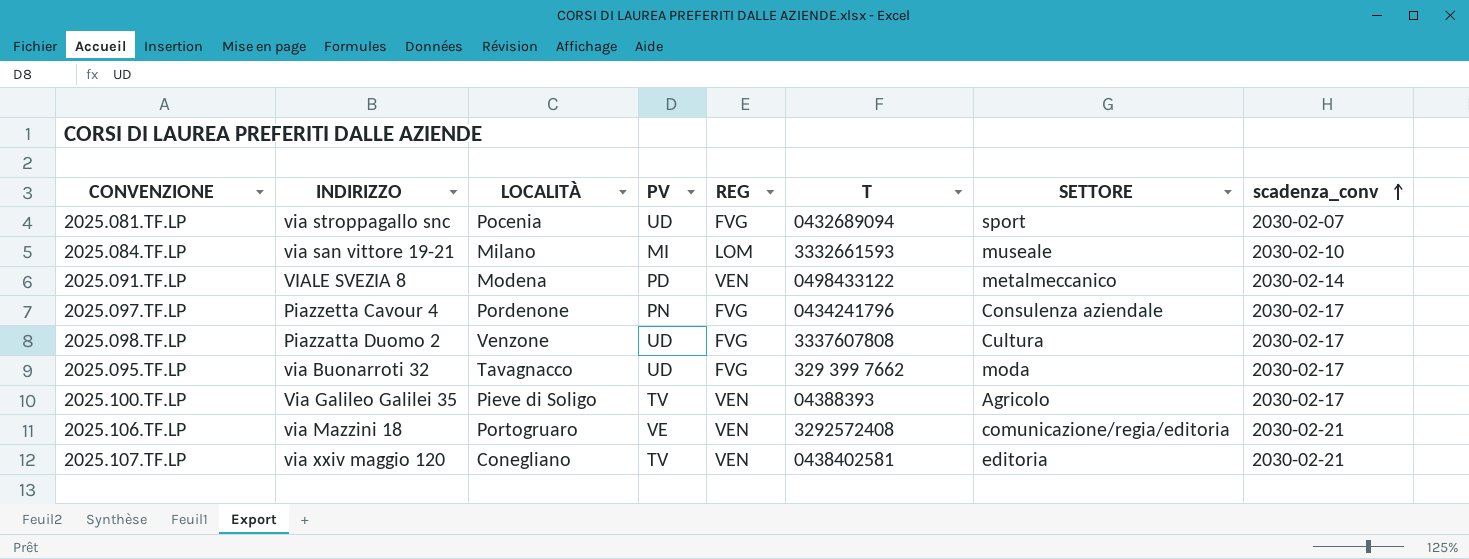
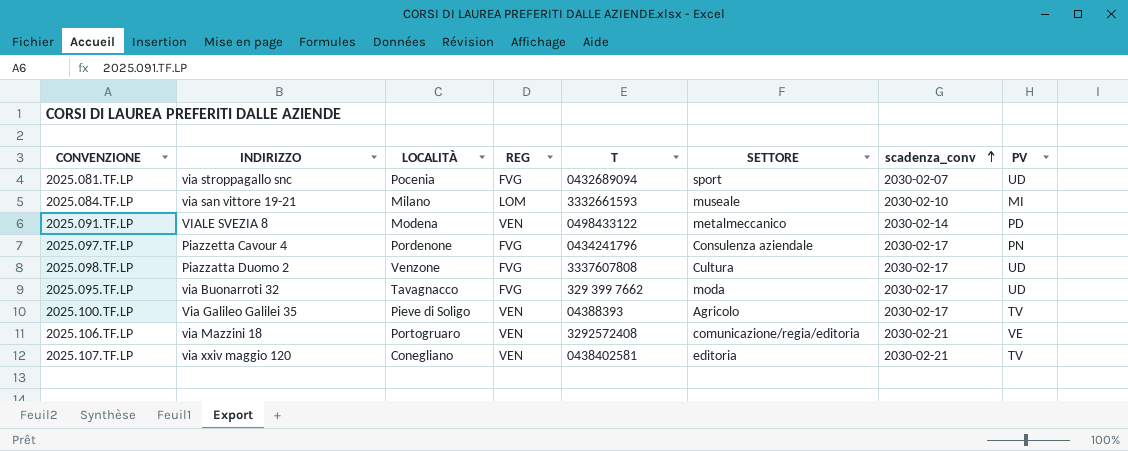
column PV | position: 4 -> 8

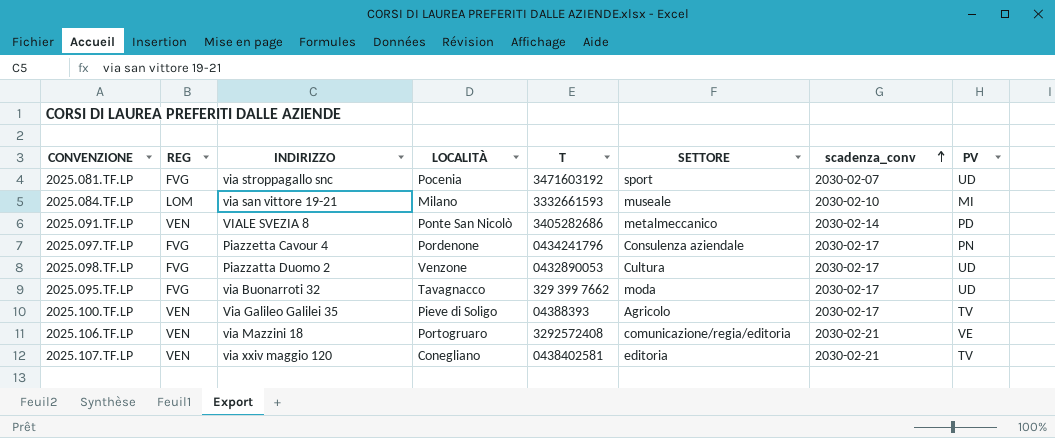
column REG | position: 4 -> 2
2025.081.TF.LP | T: 0432689094 -> 3471603192
2025.091.TF.LP | LOCALITÀ: Modena -> Ponte San Nicolò
2025.091.TF.LP | T: 0498433122 -> 3405282686
2025.098.TF.LP | T: 3337607808 -> 0432890053

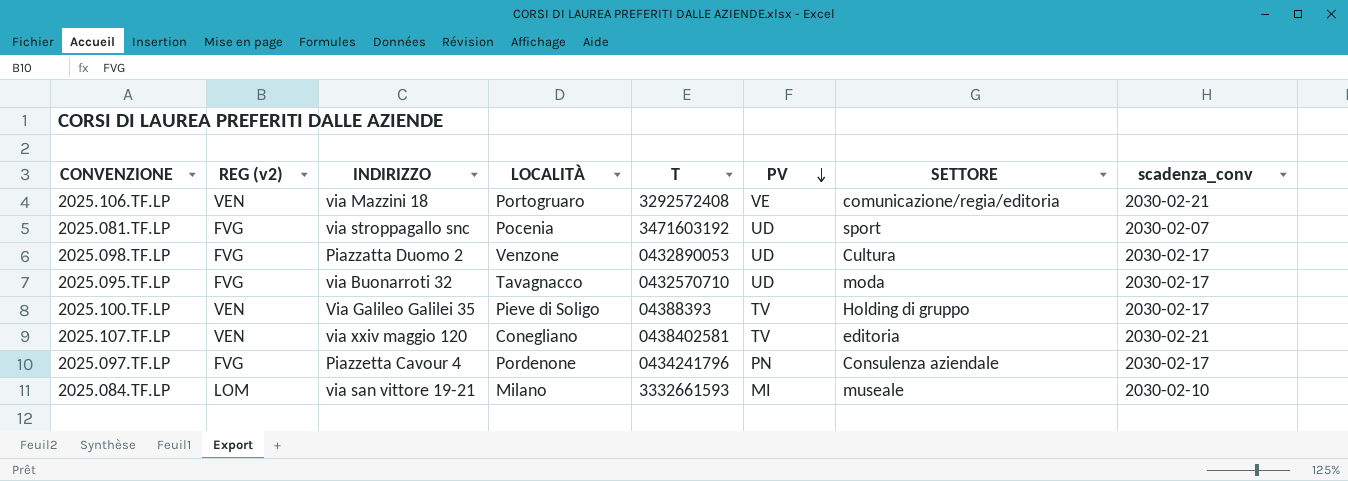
row order: scadenza_conv ascending -> PV descending
column name: REG -> REG (v2)
column PV | position: 8 -> 6
row 2025.091.TF.LP: VEN | VIALE SVEZIA 8 | Ponte San Nicolò | 3405282686 | metalmeccanico | 2030-02-14 | PD -> none
2025.095.TF.LP | T: 329 399 7662 -> 0432570710
2025.100.TF.LP | SETTORE: Agricolo -> Holding di gruppo

